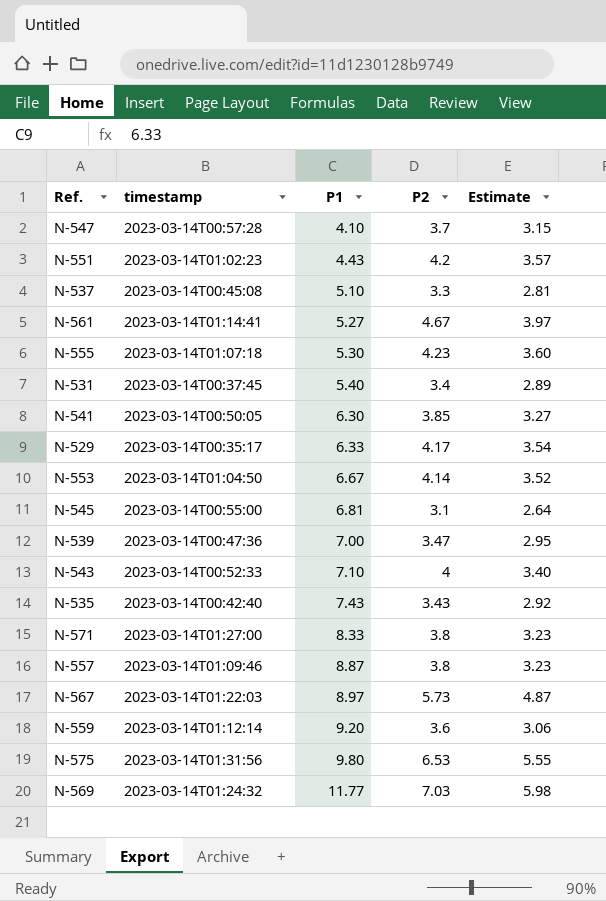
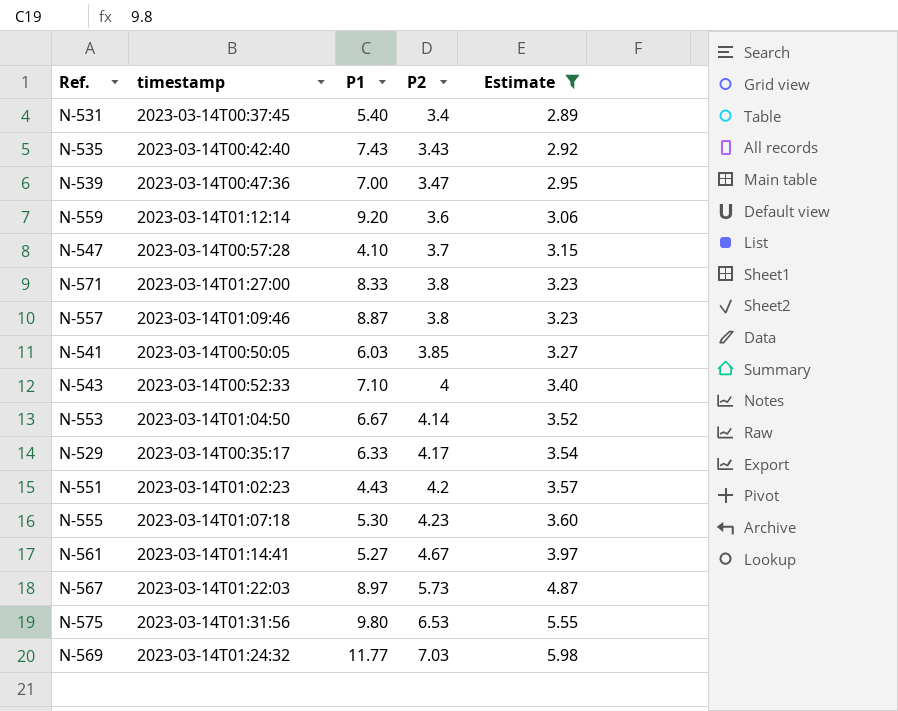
filter: none -> Estimate >= 2.89
row order: P1 ascending -> P2 ascending
N-541 | P1: 6.30 -> 6.03

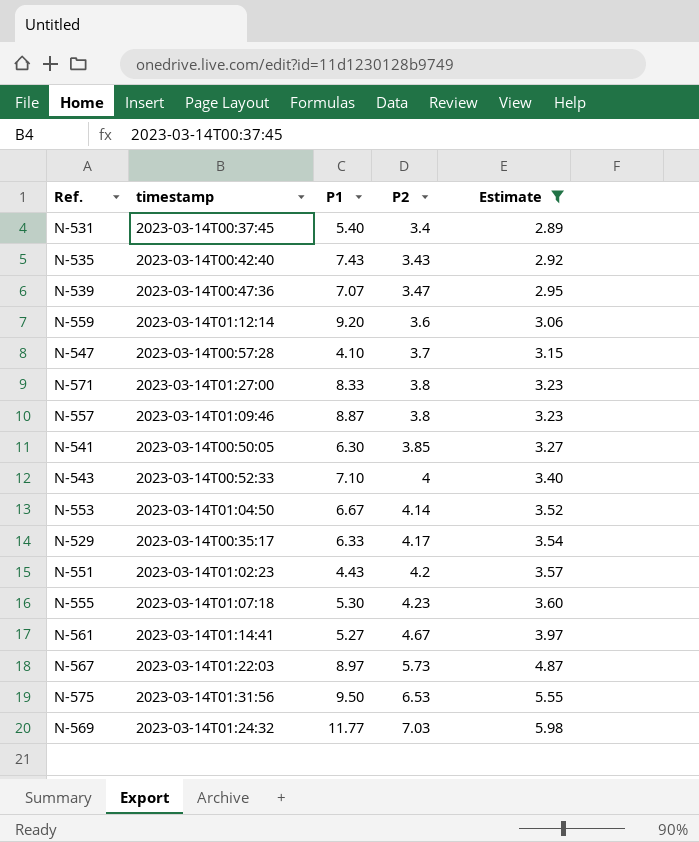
N-539 | P1: 7.00 -> 7.07
N-541 | P1: 6.03 -> 6.30
N-575 | P1: 9.80 -> 9.50

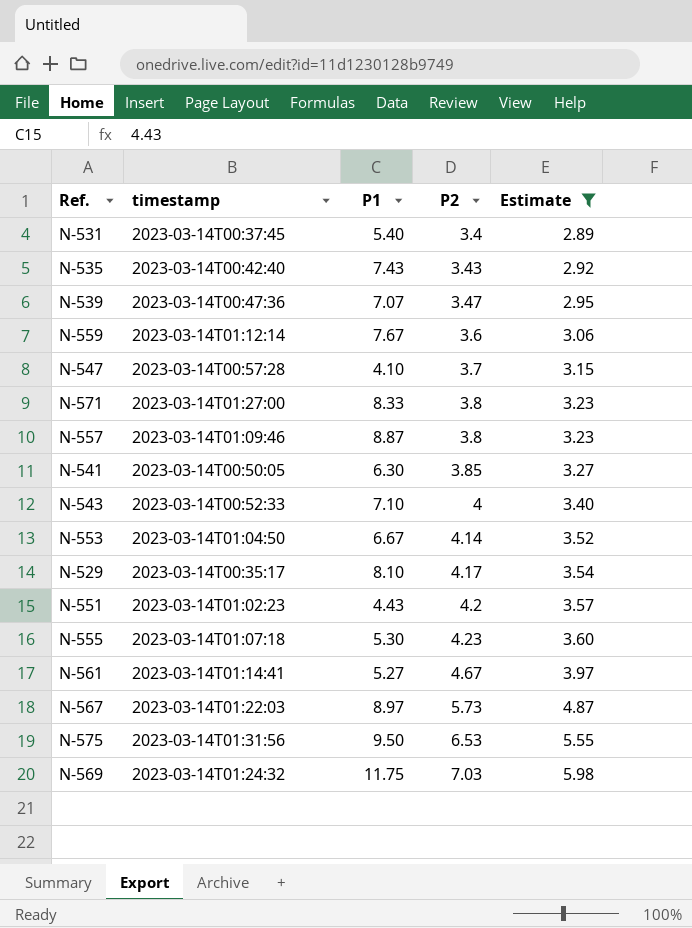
N-559 | P1: 9.20 -> 7.67
N-529 | P1: 6.33 -> 8.10
N-569 | P1: 11.77 -> 11.75

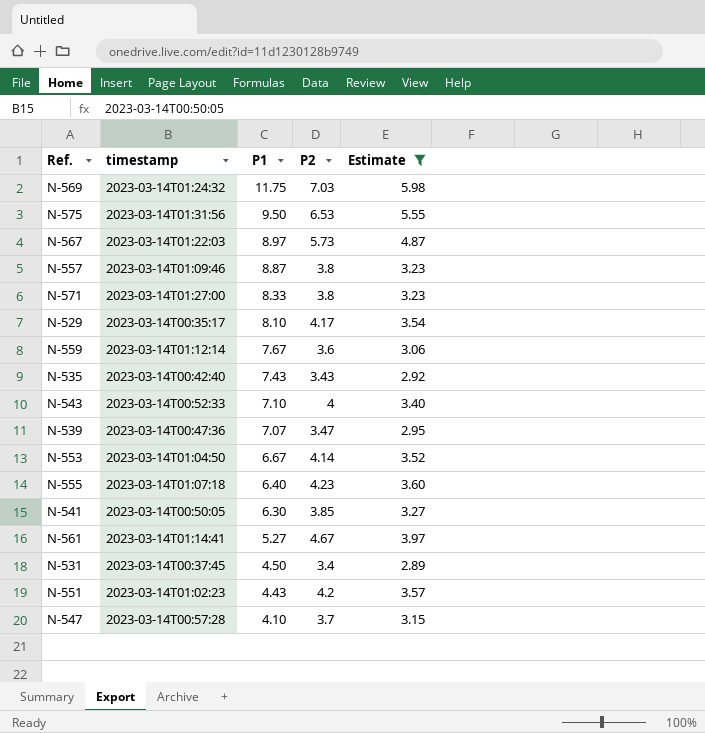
row order: P2 ascending -> P1 descending
N-555 | P1: 5.30 -> 6.40
N-531 | P1: 5.40 -> 4.50

